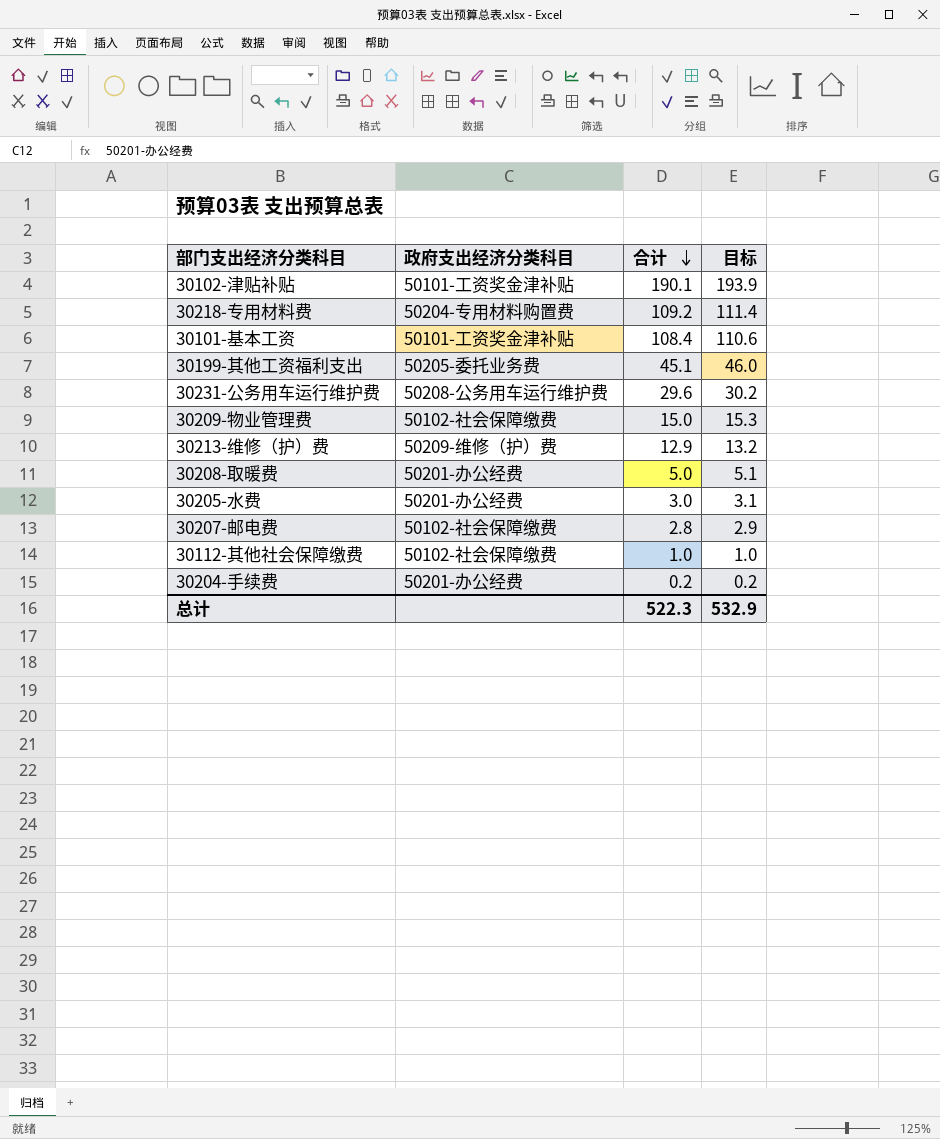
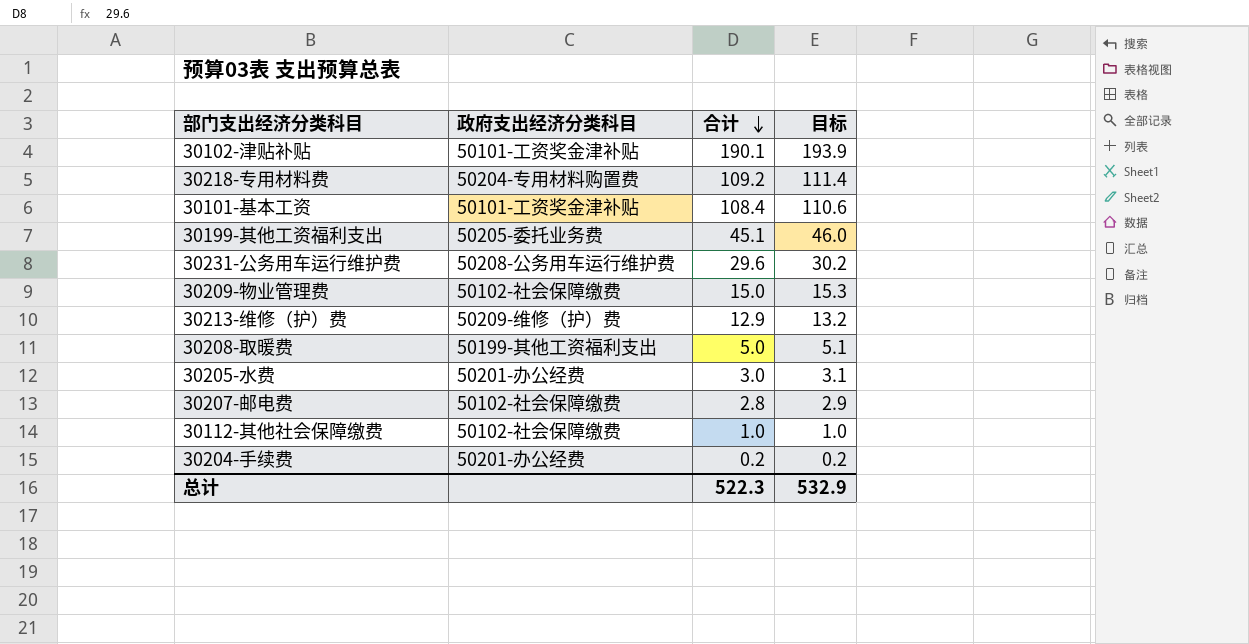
30208-取暖费 | 政府支出经济分类科目: 50201-办公经费 -> 50199-其他工资福利支出

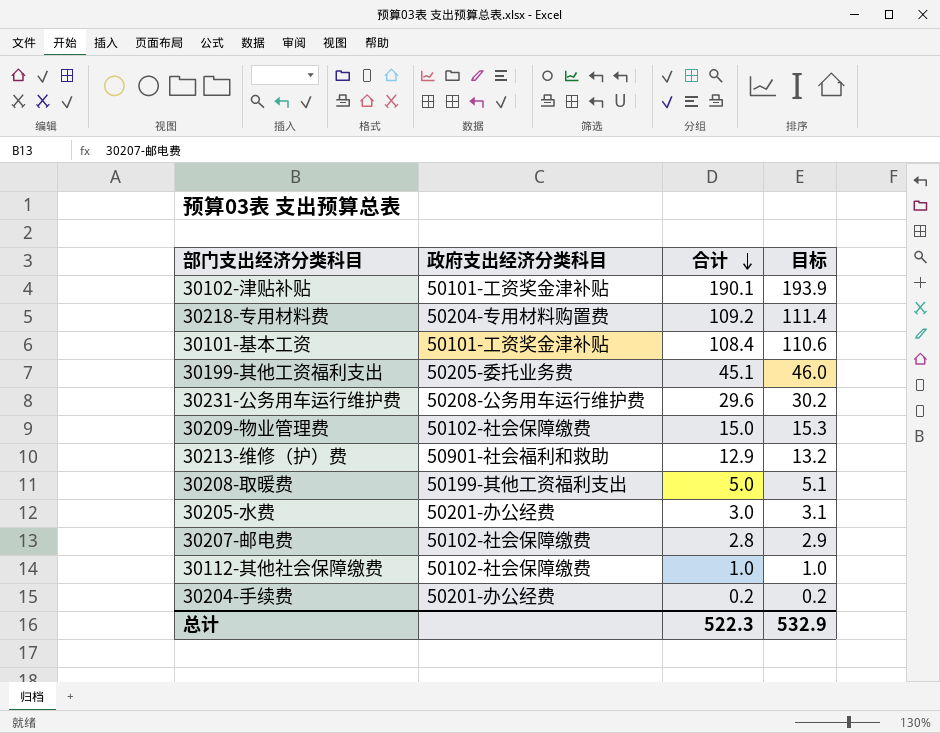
30213-维修（护）费 | 政府支出经济分类科目: 50209-维修（护）费 -> 50901-社会福利和救助

